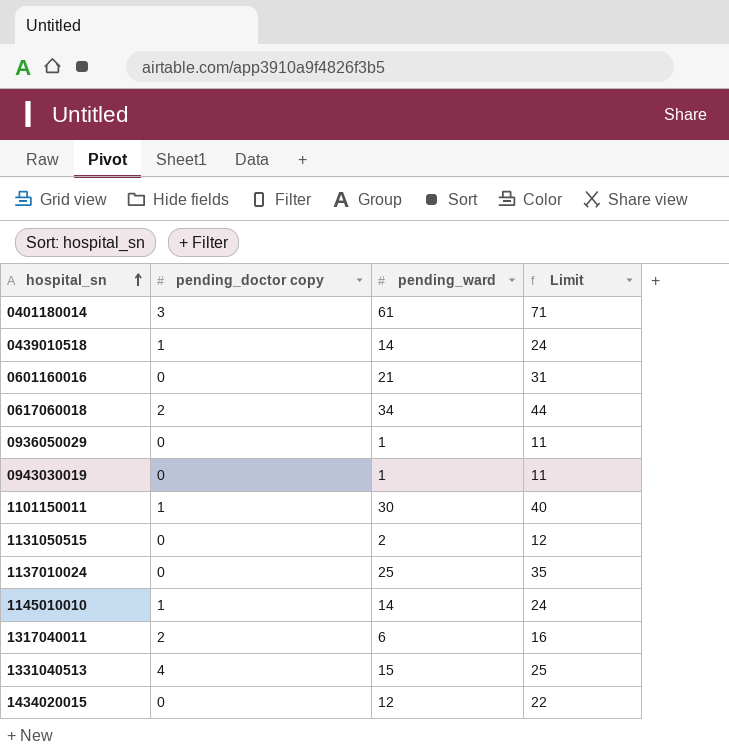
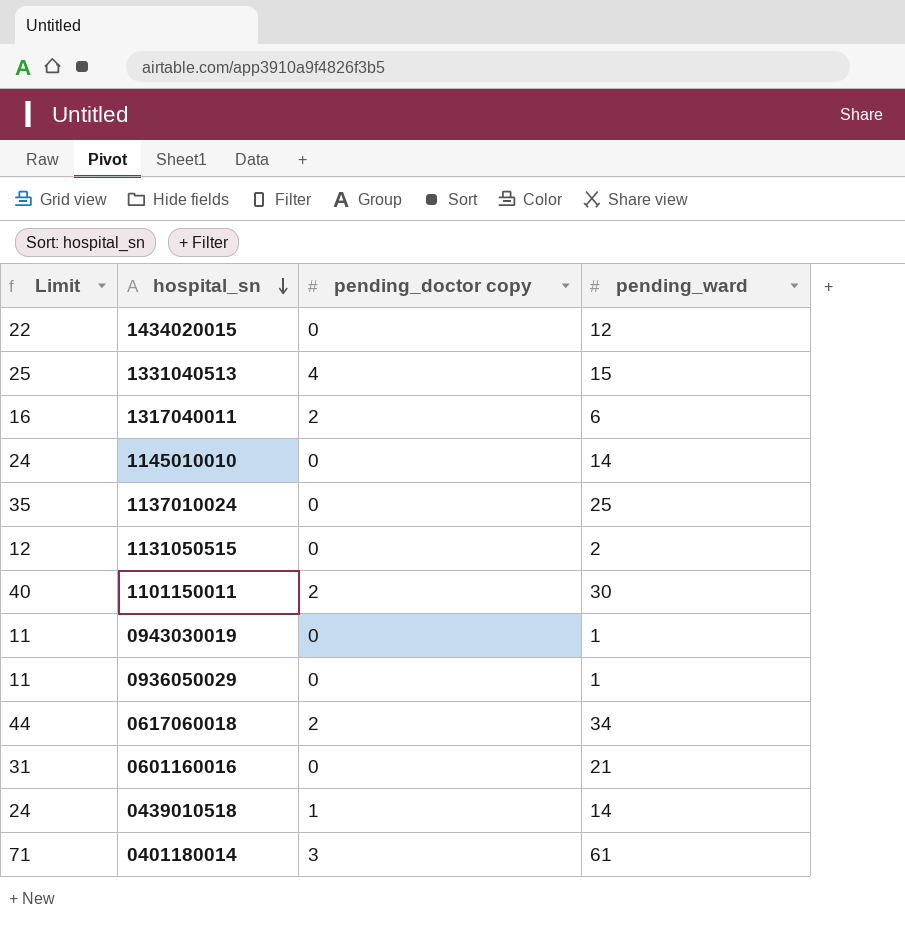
row order: hospital_sn ascending -> hospital_sn descending
column Limit | position: 4 -> 1
1145010010 | pending_doctor copy: 1 -> 0
1101150011 | pending_doctor copy: 1 -> 2

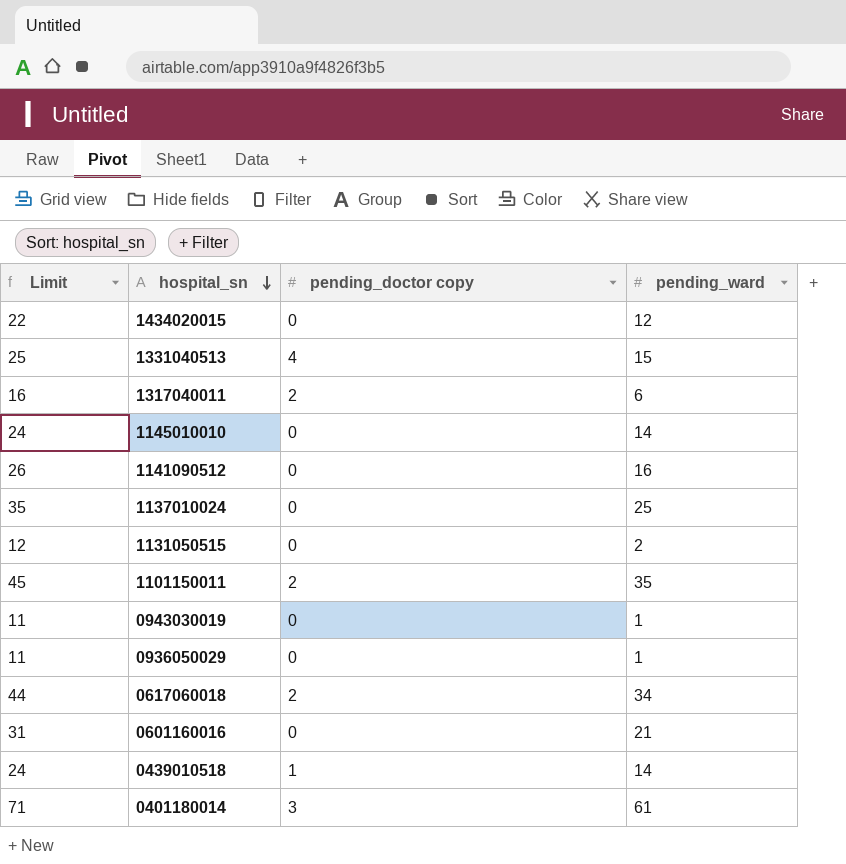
row 1141090512: none -> 26 | 0 | 16
1101150011 | Limit: 40 -> 45
1101150011 | pending_ward: 30 -> 35

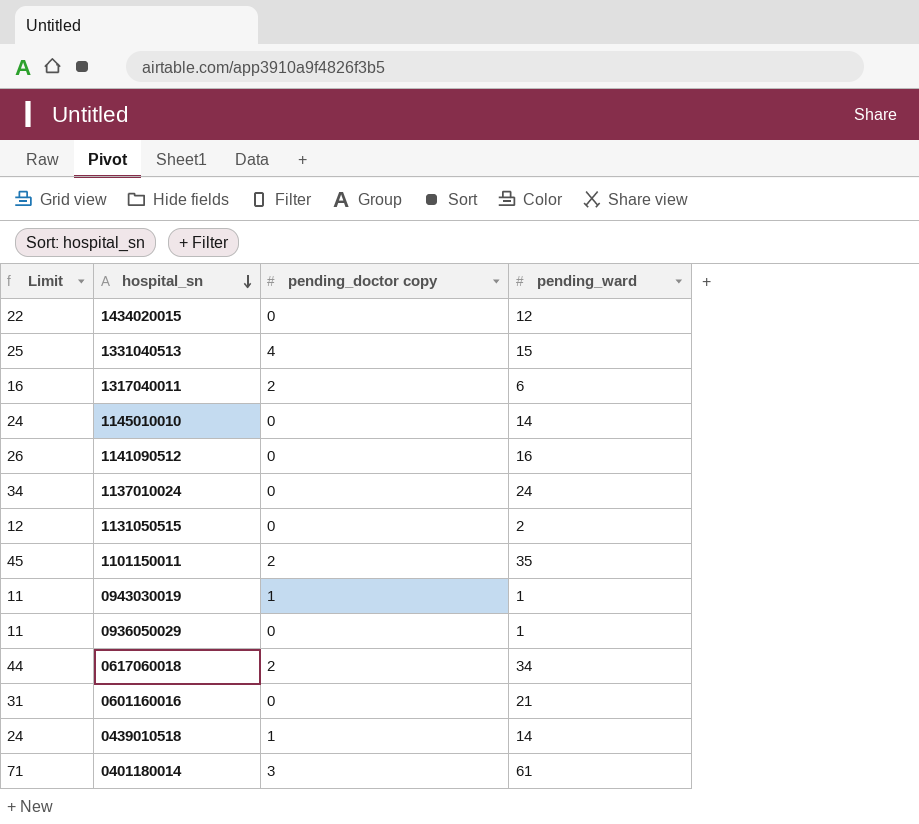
1137010024 | Limit: 35 -> 34
1137010024 | pending_ward: 25 -> 24
0943030019 | pending_doctor copy: 0 -> 1

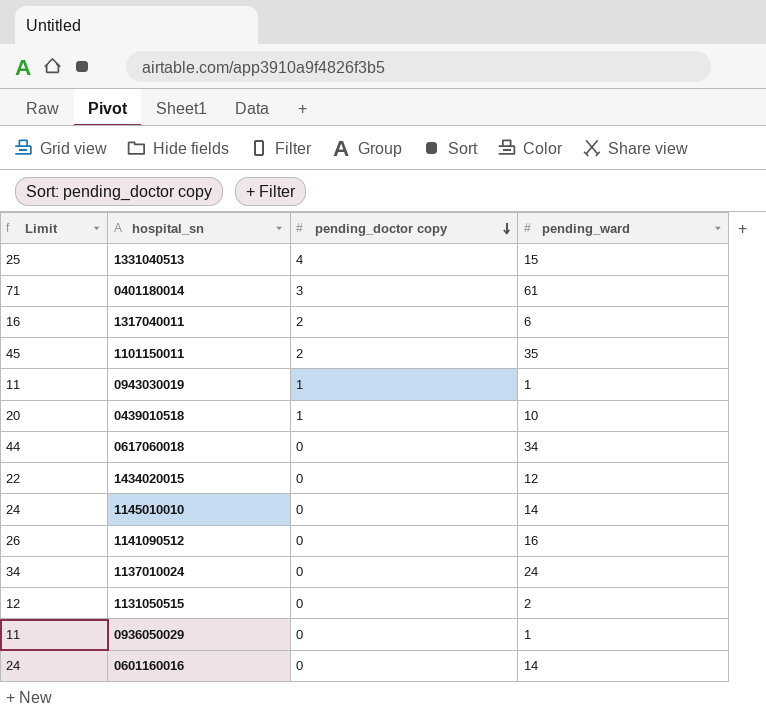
row order: hospital_sn descending -> pending_doctor copy descending
0439010518 | Limit: 24 -> 20
0439010518 | pending_ward: 14 -> 10
0617060018 | pending_doctor copy: 2 -> 0
0601160016 | Limit: 31 -> 24
0601160016 | pending_ward: 21 -> 14

